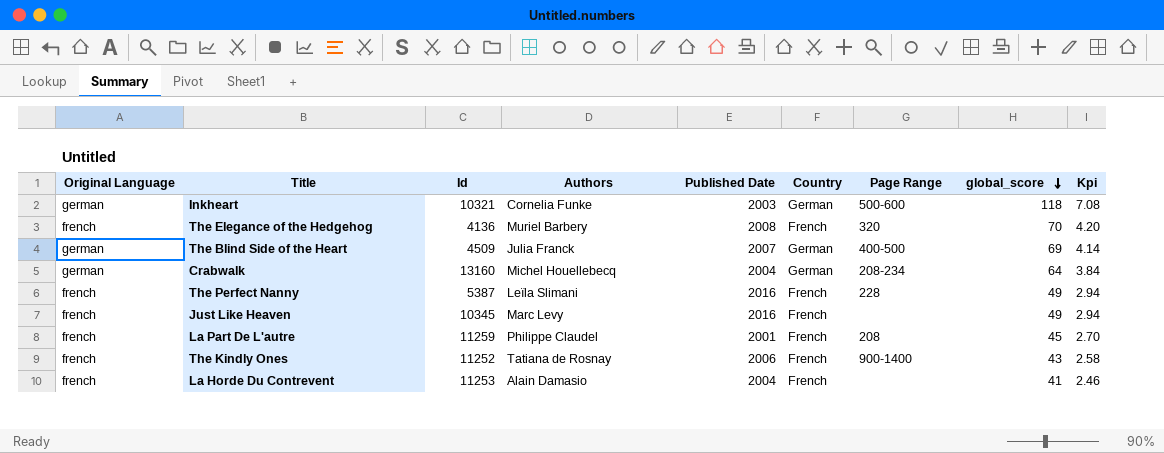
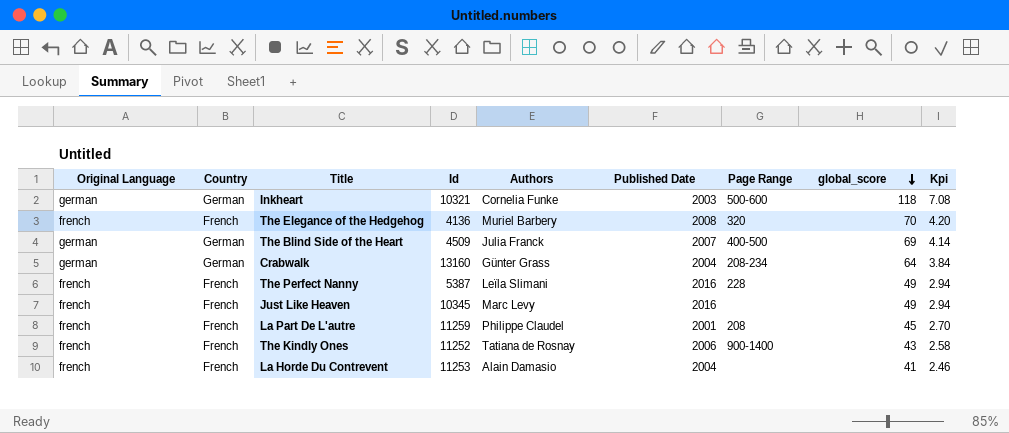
column Country | position: 6 -> 2
Crabwalk | Authors: Michel Houellebecq -> Günter Grass

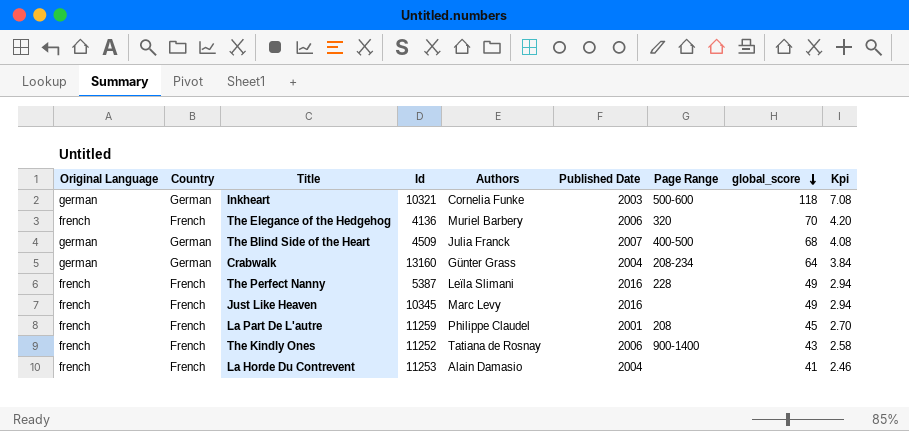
The Elegance of the Hedgehog | Published Date: 2008 -> 2006
The Blind Side of the Heart | global_score: 69 -> 68
The Blind Side of the Heart | Kpi: 4.14 -> 4.08

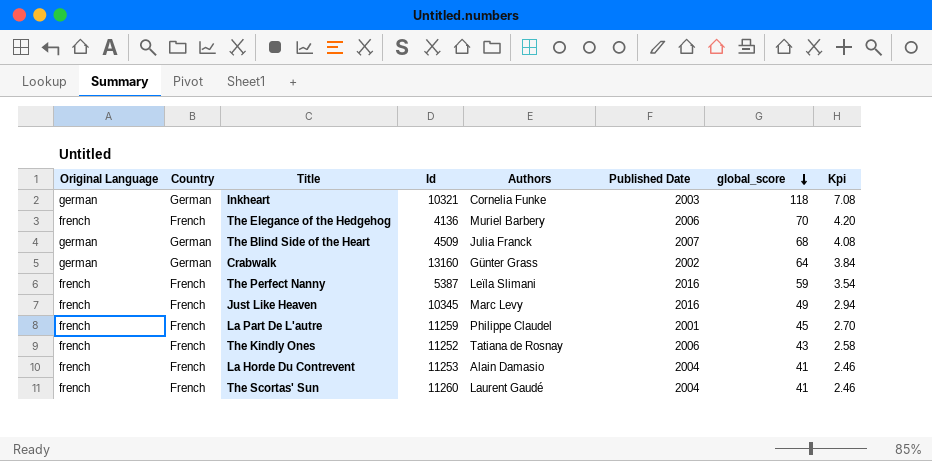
column Page Range | position: 7 -> none
Crabwalk | Published Date: 2004 -> 2002
The Perfect Nanny | global_score: 49 -> 59
The Perfect Nanny | Kpi: 2.94 -> 3.54
row The Scortas' Sun: none -> french | French | 11260 | Laurent Gaudé | 2004 | 41 | 2.46

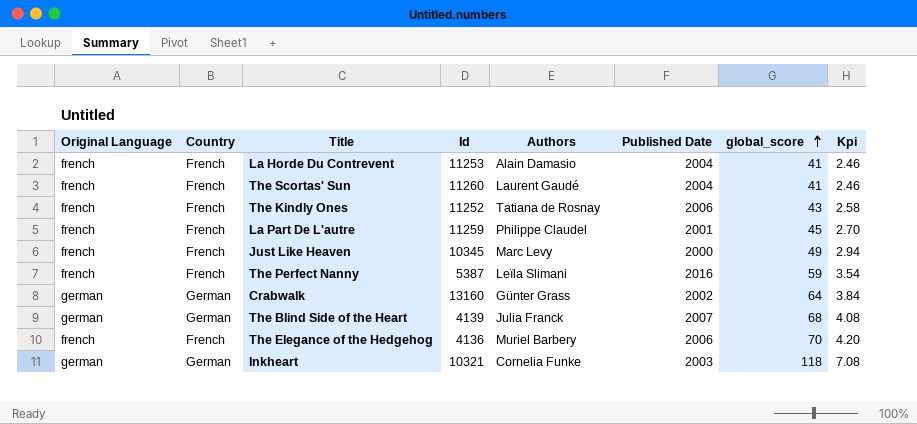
row order: global_score descending -> global_score ascending
Just Like Heaven | Published Date: 2016 -> 2000
The Blind Side of the Heart | Id: 4509 -> 4139

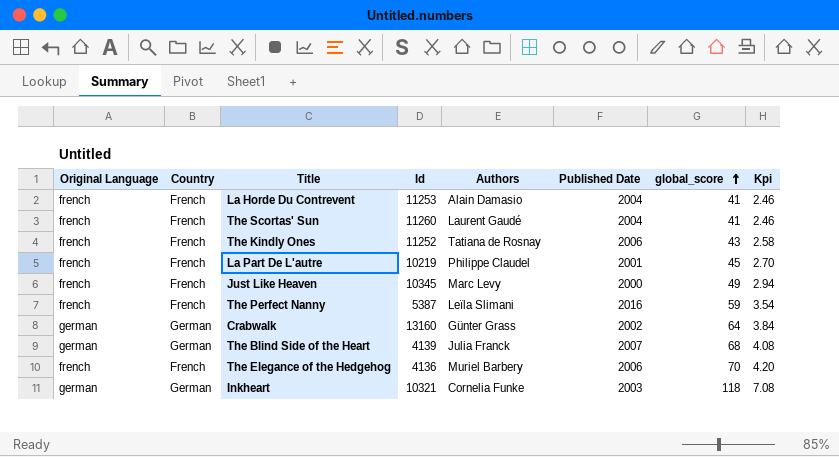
La Part De L'autre | Id: 11259 -> 10219

